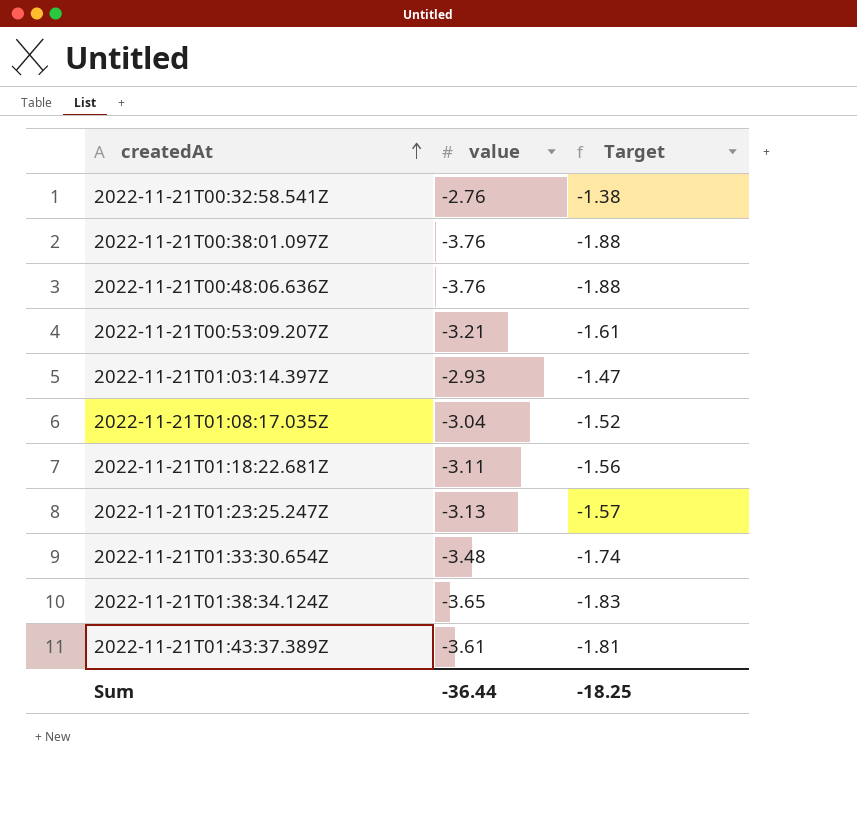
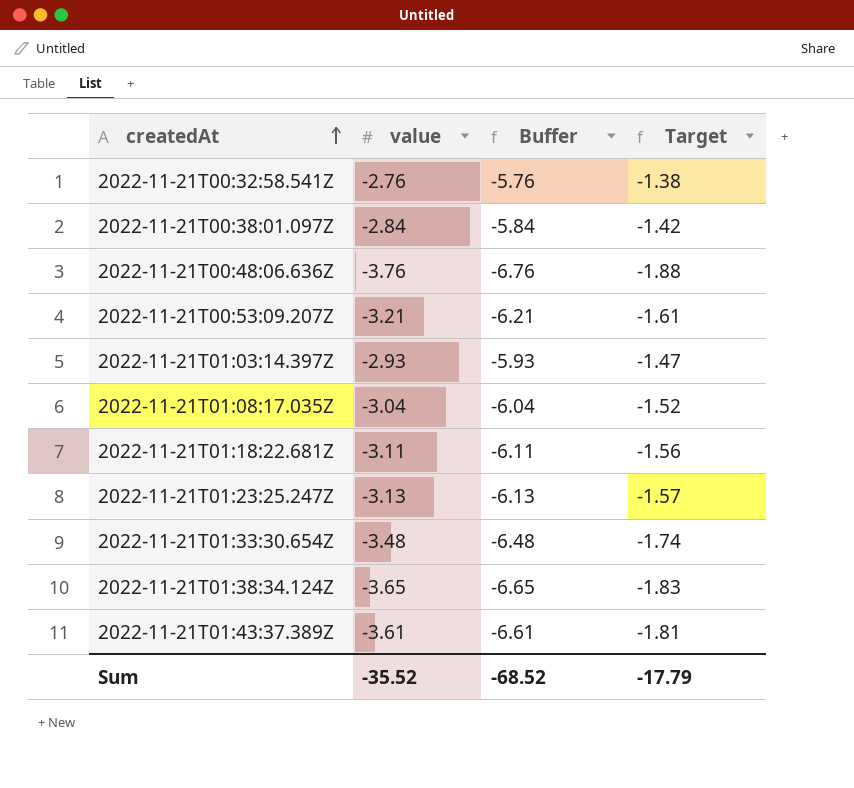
column Buffer | formula: none -> [value] - 3
2022-11-21T00:38:01.097Z | value: -3.76 -> -2.84
2022-11-21T00:38:01.097Z | Target: -1.88 -> -1.42
Sum | value: -36.44 -> -35.52
Sum | Target: -18.25 -> -17.79

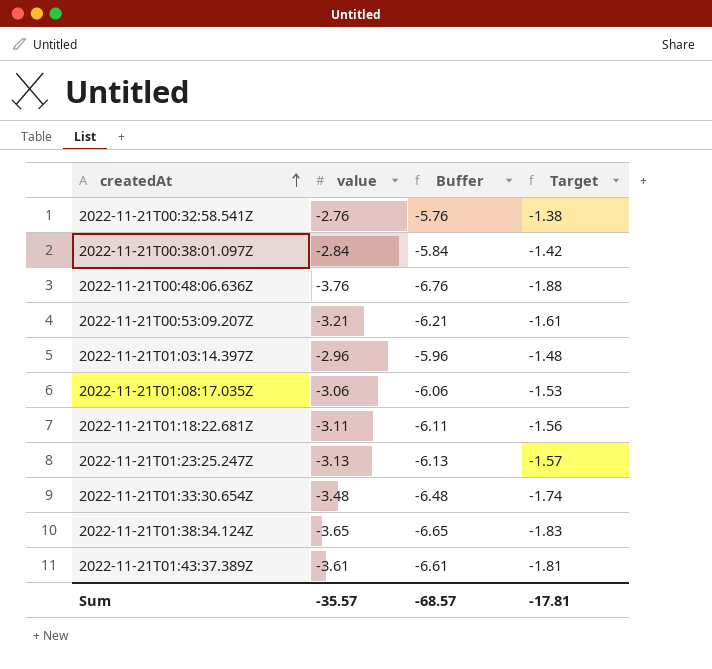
2022-11-21T01:03:14.397Z | value: -2.93 -> -2.96
2022-11-21T01:03:14.397Z | Buffer: -5.93 -> -5.96
2022-11-21T01:03:14.397Z | Target: -1.47 -> -1.48
2022-11-21T01:08:17.035Z | value: -3.04 -> -3.06
2022-11-21T01:08:17.035Z | Buffer: -6.04 -> -6.06
2022-11-21T01:08:17.035Z | Target: -1.52 -> -1.53
Sum | value: -35.52 -> -35.57
Sum | Buffer: -68.52 -> -68.57
Sum | Target: -17.79 -> -17.81

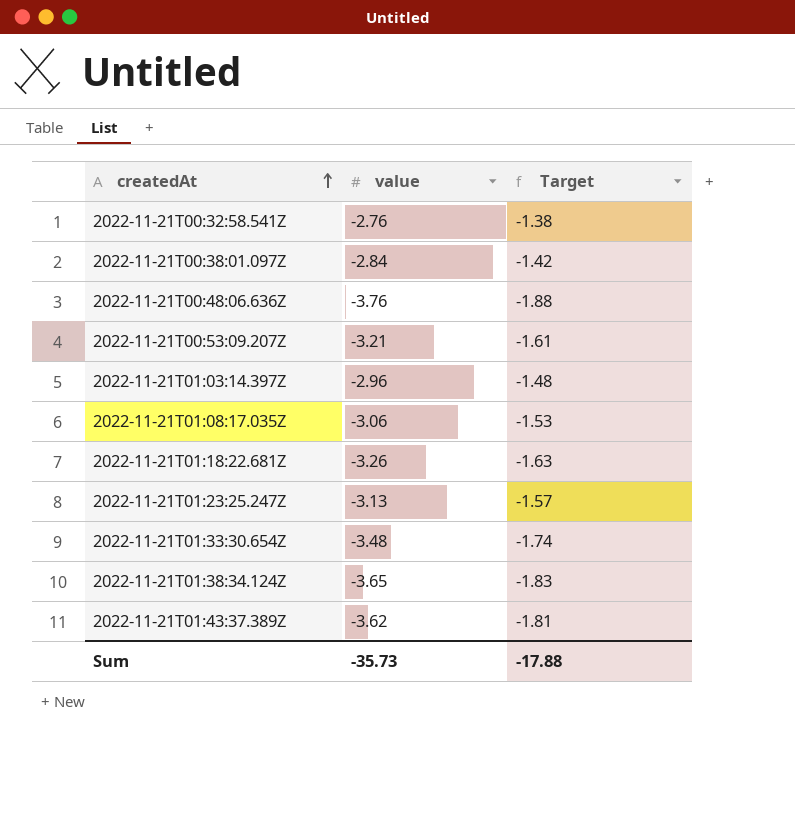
column Buffer | formula: [value] - 3 -> none
2022-11-21T01:18:22.681Z | value: -3.11 -> -3.26
2022-11-21T01:18:22.681Z | Target: -1.56 -> -1.63
2022-11-21T01:43:37.389Z | value: -3.61 -> -3.62
Sum | value: -35.57 -> -35.73
Sum | Target: -17.81 -> -17.88

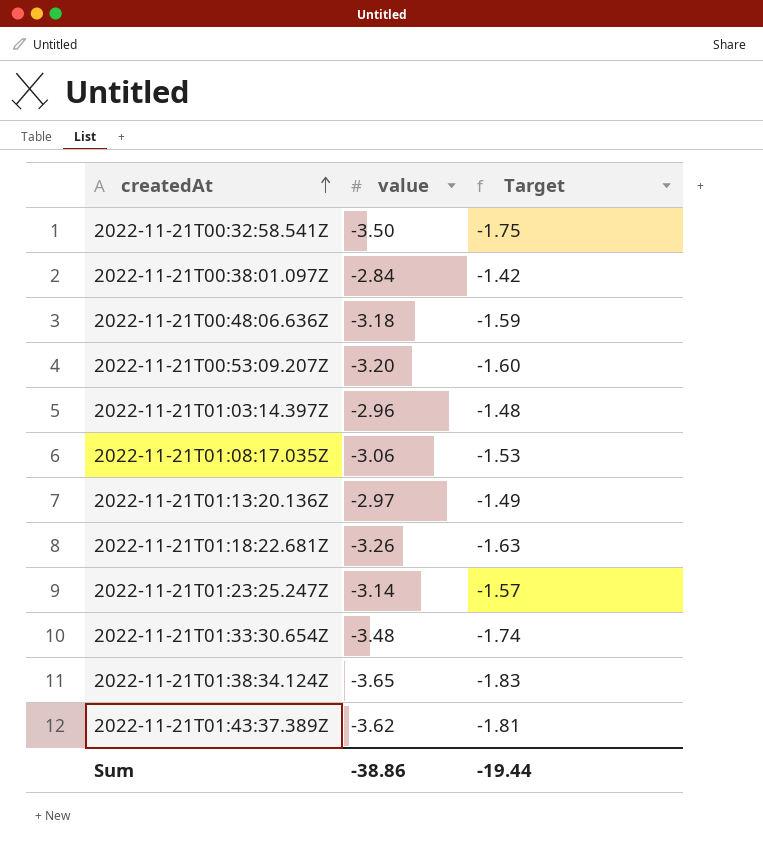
2022-11-21T00:32:58.541Z | value: -2.76 -> -3.50
2022-11-21T00:32:58.541Z | Target: -1.38 -> -1.75
2022-11-21T00:48:06.636Z | value: -3.76 -> -3.18
2022-11-21T00:48:06.636Z | Target: -1.88 -> -1.59
2022-11-21T00:53:09.207Z | value: -3.21 -> -3.20
2022-11-21T00:53:09.207Z | Target: -1.61 -> -1.60
row 2022-11-21T01:13:20.136Z: none -> -2.97 | -1.49
2022-11-21T01:23:25.247Z | value: -3.13 -> -3.14
Sum | value: -35.73 -> -38.86
Sum | Target: -17.88 -> -19.44

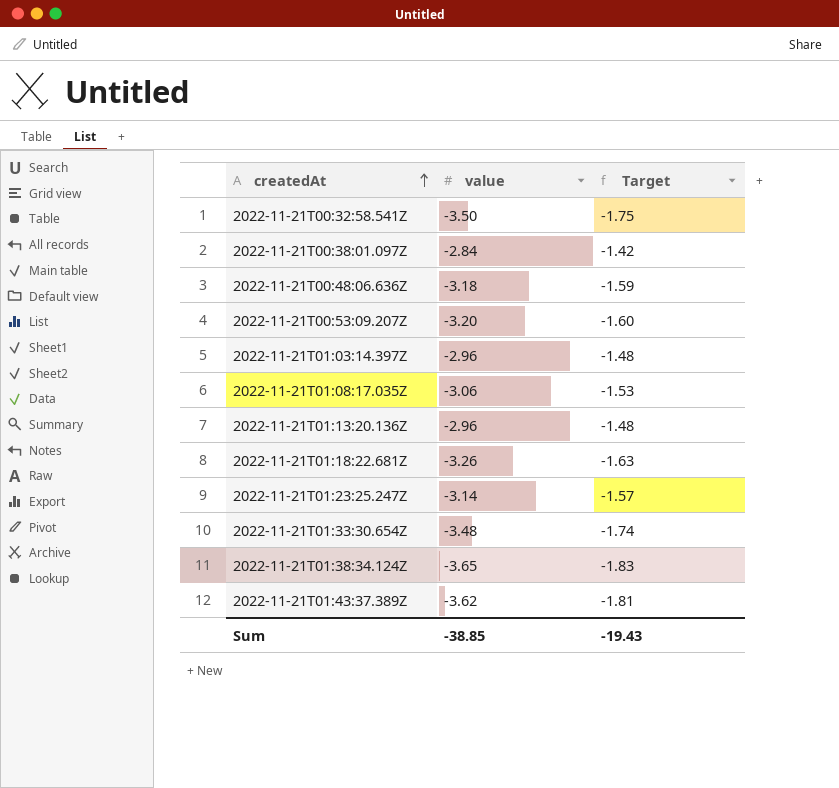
2022-11-21T01:13:20.136Z | value: -2.97 -> -2.96
2022-11-21T01:13:20.136Z | Target: -1.49 -> -1.48
Sum | value: -38.86 -> -38.85
Sum | Target: -19.44 -> -19.43

